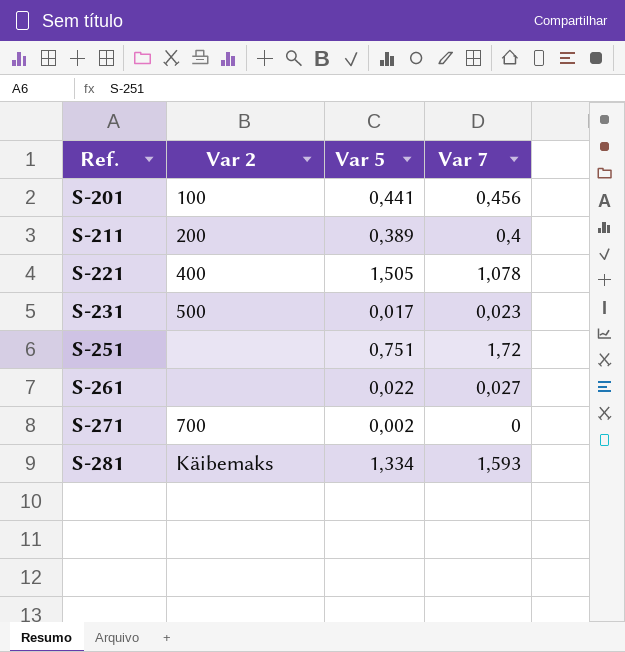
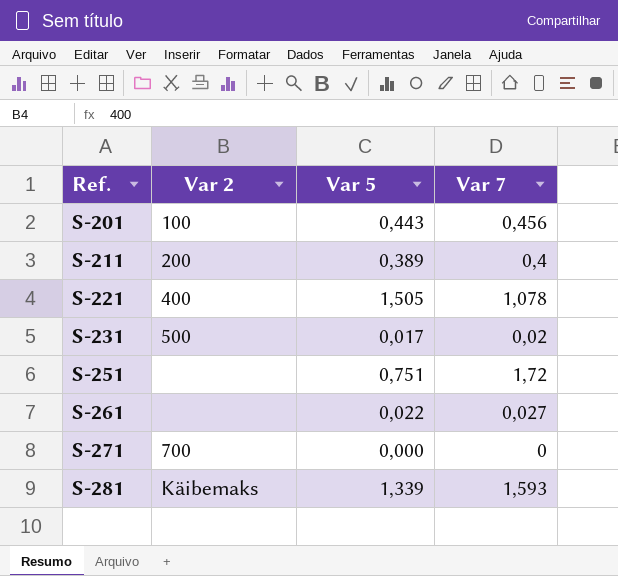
S-201 | Var 5: 0,441 -> 0,443
S-231 | Var 7: 0,023 -> 0,02
S-271 | Var 5: 0,002 -> 0,000
S-281 | Var 5: 1,334 -> 1,339

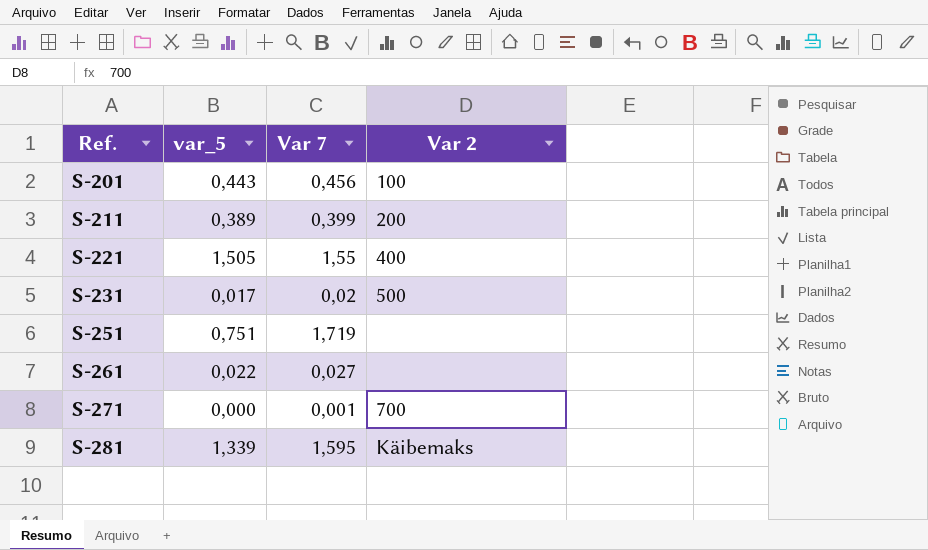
column name: Var 5 -> var_5
column Var 2 | position: 2 -> 4
S-211 | Var 7: 0,4 -> 0,399
S-221 | Var 7: 1,078 -> 1,55
S-251 | Var 7: 1,72 -> 1,719
S-271 | Var 7: 0 -> 0,001
S-281 | Var 7: 1,593 -> 1,595

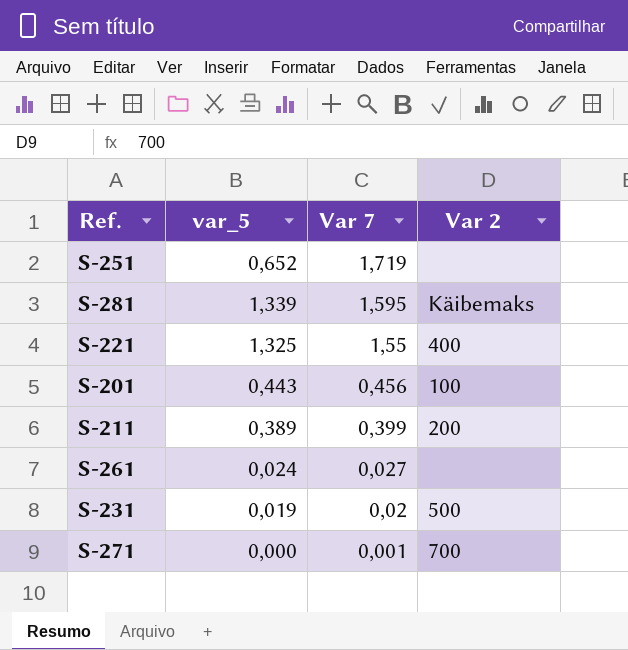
row order: Ref. ascending -> Var 7 descending
S-251 | var_5: 0,751 -> 0,652
S-221 | var_5: 1,505 -> 1,325
S-261 | var_5: 0,022 -> 0,024
S-231 | var_5: 0,017 -> 0,019

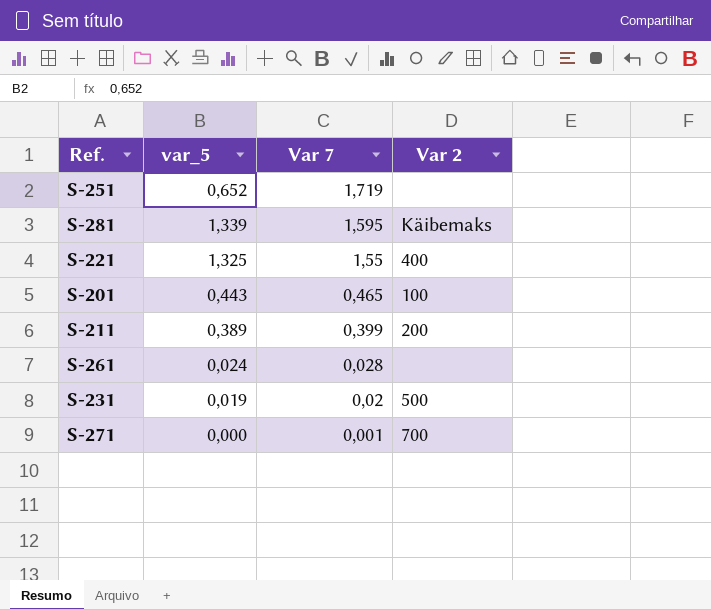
S-201 | Var 7: 0,456 -> 0,465
S-261 | Var 7: 0,027 -> 0,028

